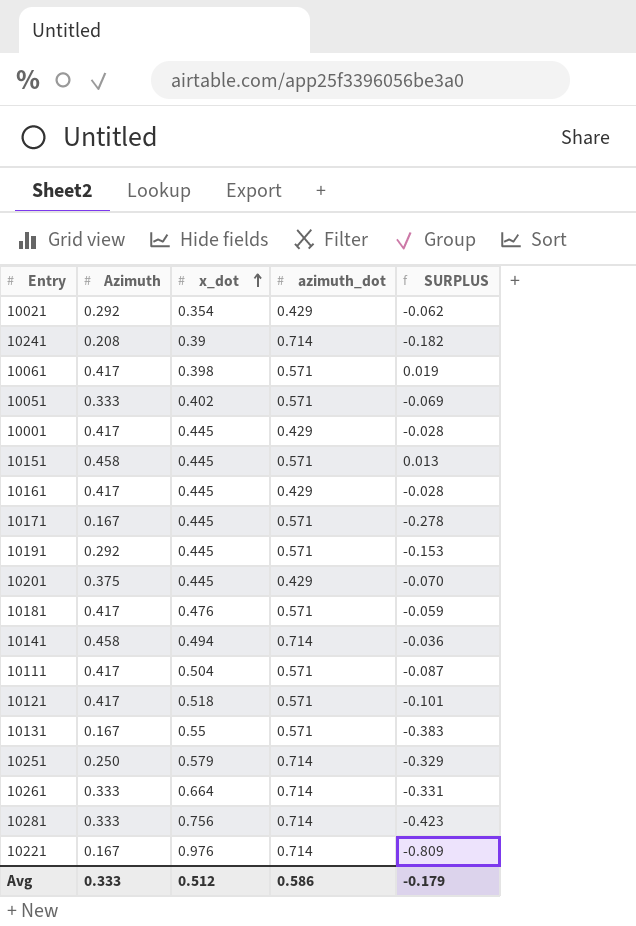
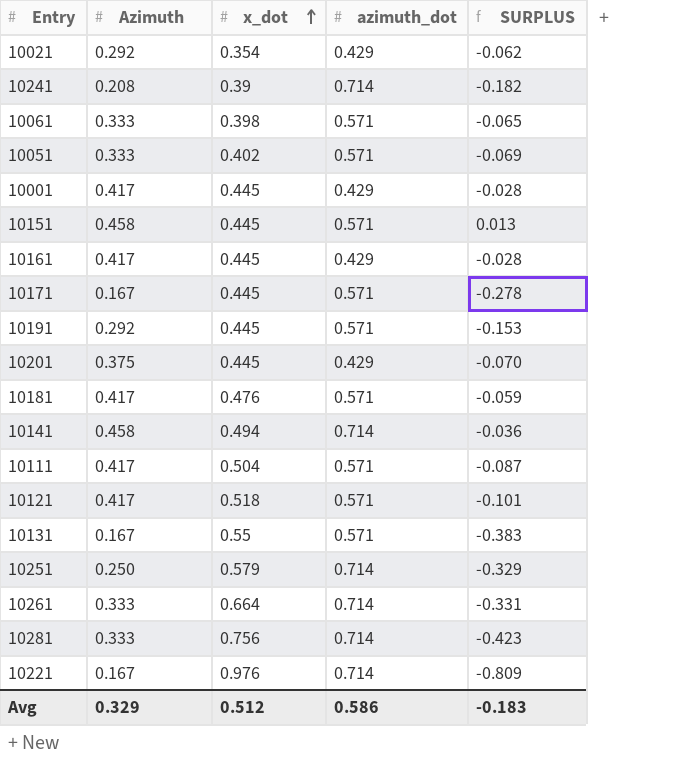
10061 | Azimuth: 0.417 -> 0.333
10061 | SURPLUS: 0.019 -> -0.065
Avg | Azimuth: 0.333 -> 0.329
Avg | SURPLUS: -0.179 -> -0.183

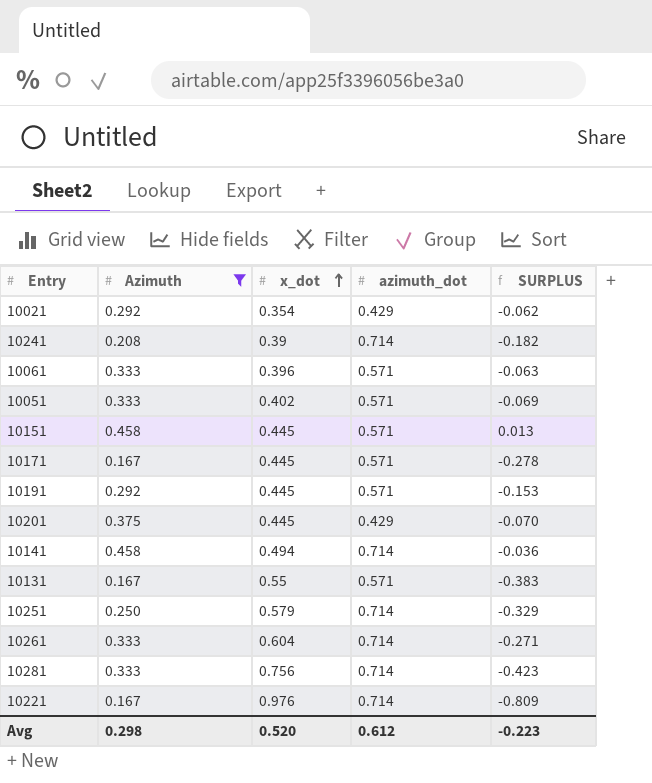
filter: none -> Azimuth != 0.417
10061 | x_dot: 0.398 -> 0.396
10061 | SURPLUS: -0.065 -> -0.063
10261 | x_dot: 0.664 -> 0.604
10261 | SURPLUS: -0.331 -> -0.271
Avg | Azimuth: 0.329 -> 0.298
Avg | x_dot: 0.512 -> 0.520
Avg | azimuth_dot: 0.586 -> 0.612
Avg | SURPLUS: -0.183 -> -0.223

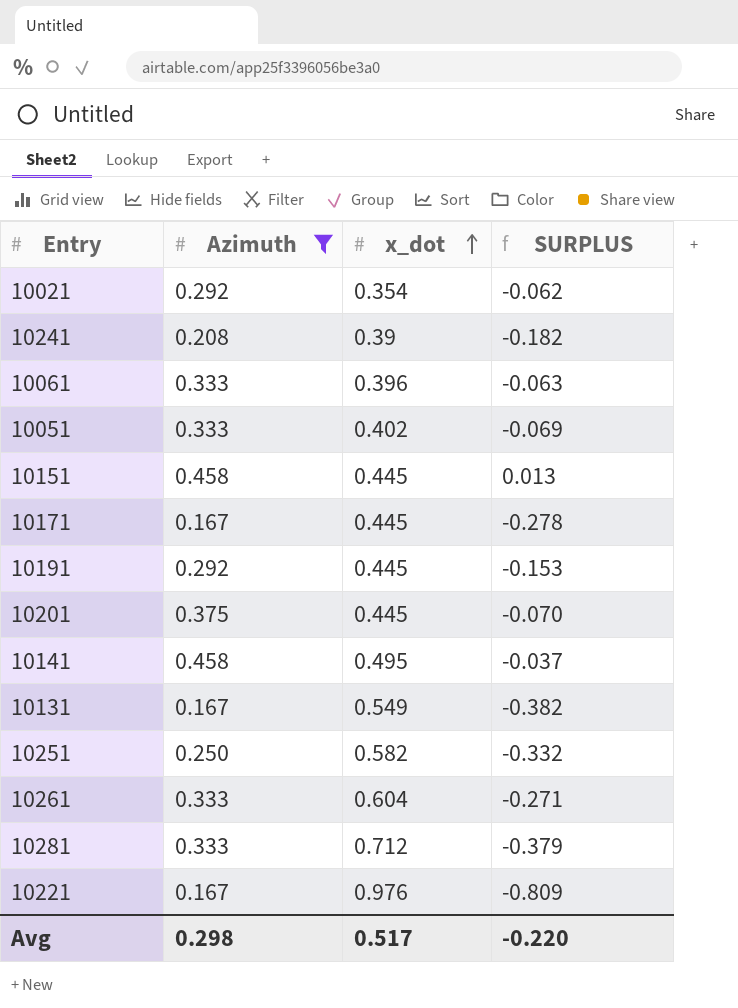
column azimuth_dot | position: 4 -> none
10141 | x_dot: 0.494 -> 0.495
10141 | SURPLUS: -0.036 -> -0.037
10131 | x_dot: 0.55 -> 0.549
10131 | SURPLUS: -0.383 -> -0.382
10251 | x_dot: 0.579 -> 0.582
10251 | SURPLUS: -0.329 -> -0.332
10281 | x_dot: 0.756 -> 0.712
10281 | SURPLUS: -0.423 -> -0.379
Avg | x_dot: 0.520 -> 0.517
Avg | SURPLUS: -0.223 -> -0.220

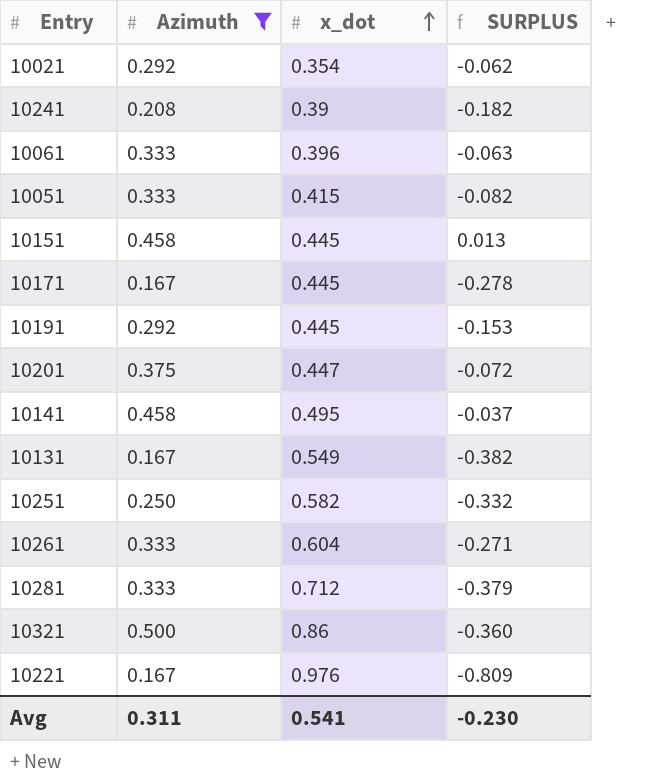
10051 | x_dot: 0.402 -> 0.415
10051 | SURPLUS: -0.069 -> -0.082
10201 | x_dot: 0.445 -> 0.447
10201 | SURPLUS: -0.070 -> -0.072
row 10321: none -> 0.500 | 0.86 | -0.360
Avg | Azimuth: 0.298 -> 0.311
Avg | x_dot: 0.517 -> 0.541
Avg | SURPLUS: -0.220 -> -0.230

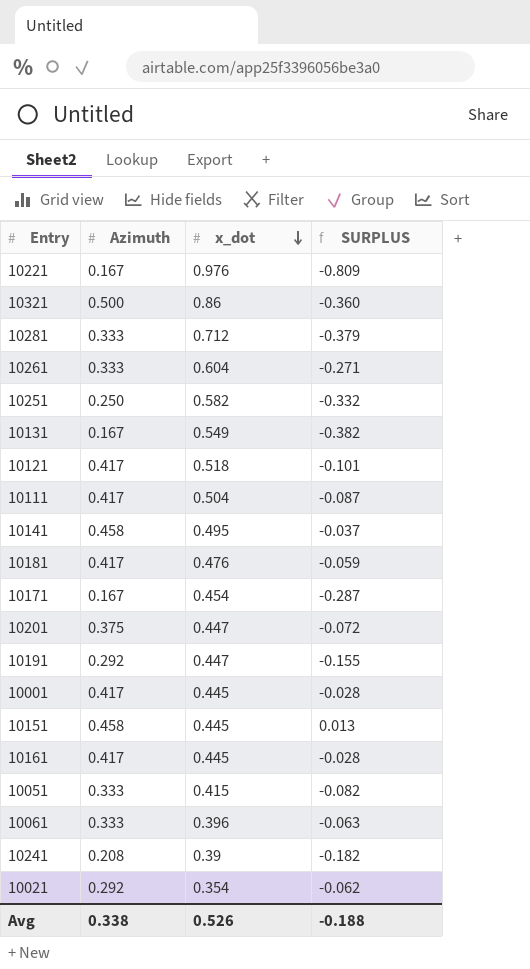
filter: Azimuth != 0.417 -> none
row order: x_dot ascending -> x_dot descending
10171 | x_dot: 0.445 -> 0.454
10171 | SURPLUS: -0.278 -> -0.287
10191 | x_dot: 0.445 -> 0.447
10191 | SURPLUS: -0.153 -> -0.155
Avg | Azimuth: 0.311 -> 0.338
Avg | x_dot: 0.541 -> 0.526
Avg | SURPLUS: -0.230 -> -0.188

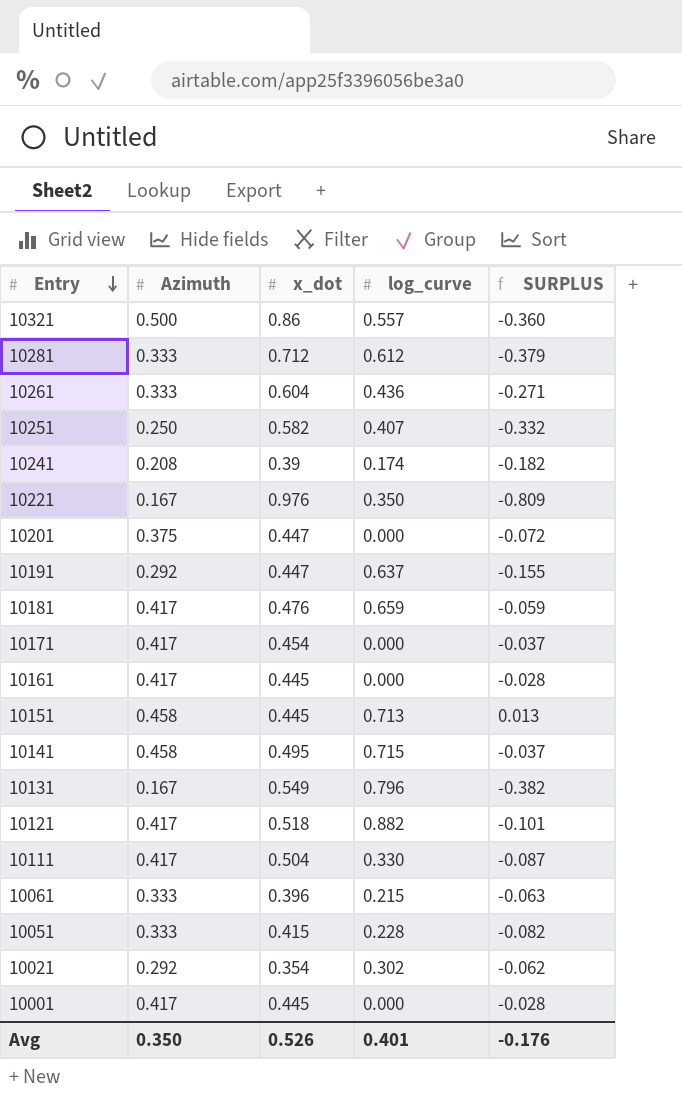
row order: x_dot descending -> Entry descending
column log_curve | position: none -> 4
10171 | Azimuth: 0.167 -> 0.417
10171 | SURPLUS: -0.287 -> -0.037
Avg | Azimuth: 0.338 -> 0.350
Avg | SURPLUS: -0.188 -> -0.176

